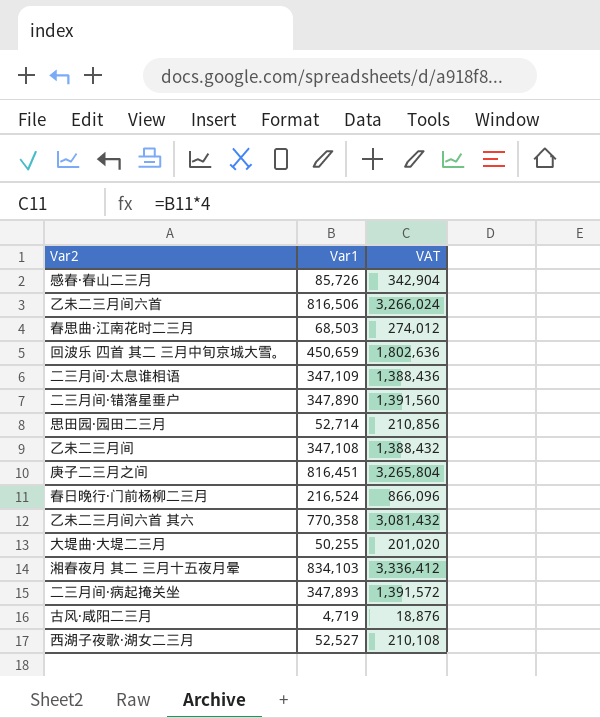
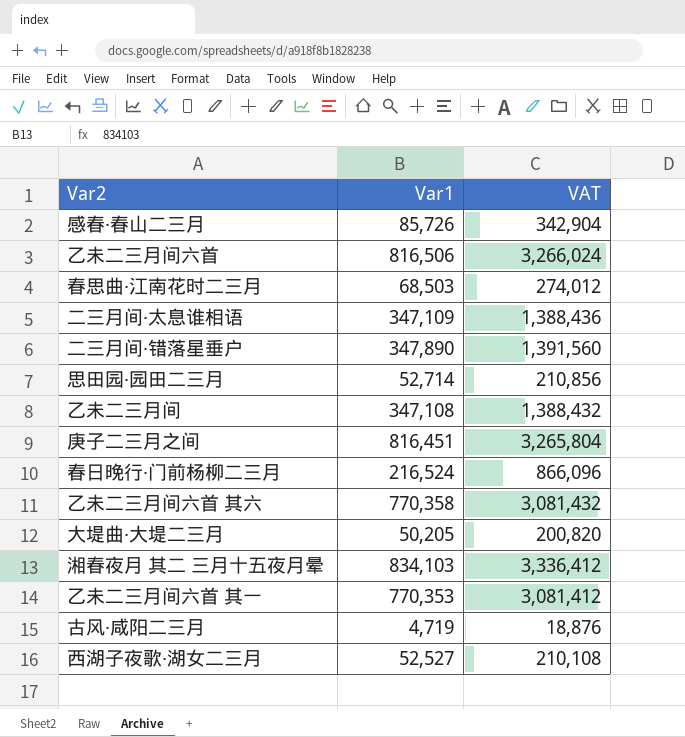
row 回波乐 四首 其二 三月中旬京城大雪。: 450,659 | 1,802,636 -> none
row 二三月间·病起掩关坐: 347,893 | 1,391,572 -> none
大堤曲·大堤二三月 | Var1: 50,255 -> 50,205
大堤曲·大堤二三月 | VAT: 201,020 -> 200,820
row 乙未二三月间六首 其一: none -> 770,353 | 3,081,412

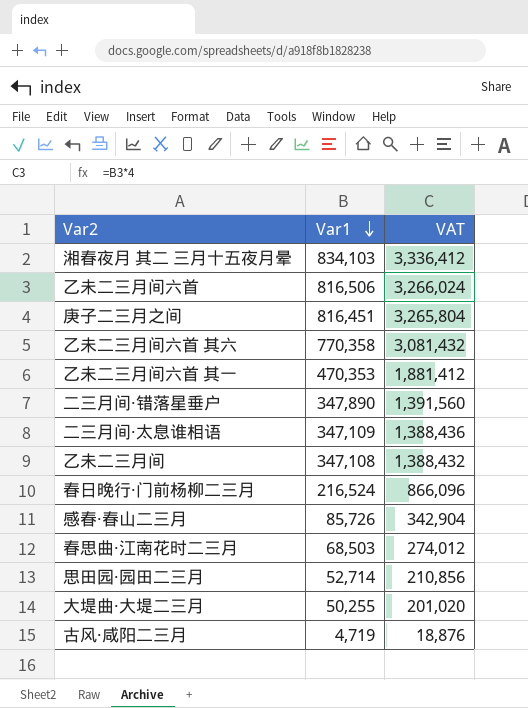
row order: none -> Var1 descending
row 西湖子夜歌·湖女二三月: 52,527 | 210,108 -> none
乙未二三月间六首 其一 | Var1: 770,353 -> 470,353
乙未二三月间六首 其一 | VAT: 3,081,412 -> 1,881,412
大堤曲·大堤二三月 | Var1: 50,205 -> 50,255
大堤曲·大堤二三月 | VAT: 200,820 -> 201,020

